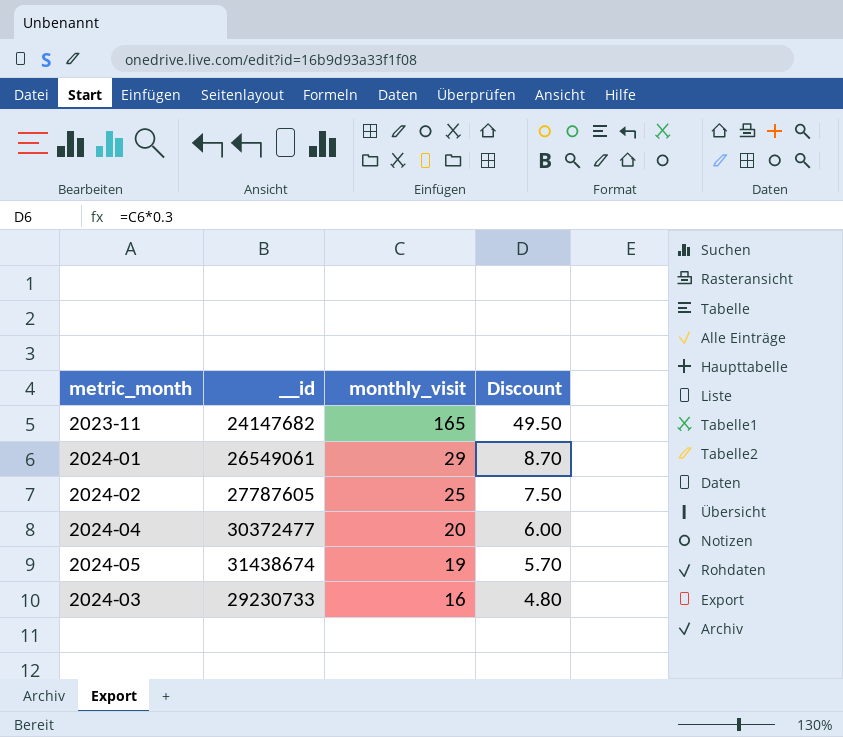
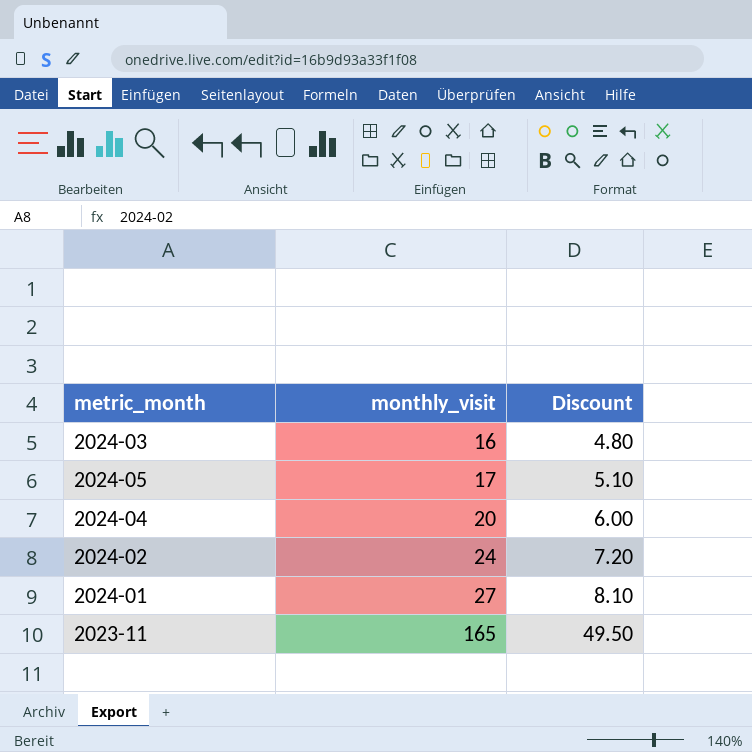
row order: monthly_visit descending -> monthly_visit ascending
column __id | position: 2 -> none
2024-05 | monthly_visit: 19 -> 17
2024-05 | Discount: 5.70 -> 5.10
2024-02 | monthly_visit: 25 -> 24
2024-02 | Discount: 7.50 -> 7.20
2024-01 | monthly_visit: 29 -> 27
2024-01 | Discount: 8.70 -> 8.10

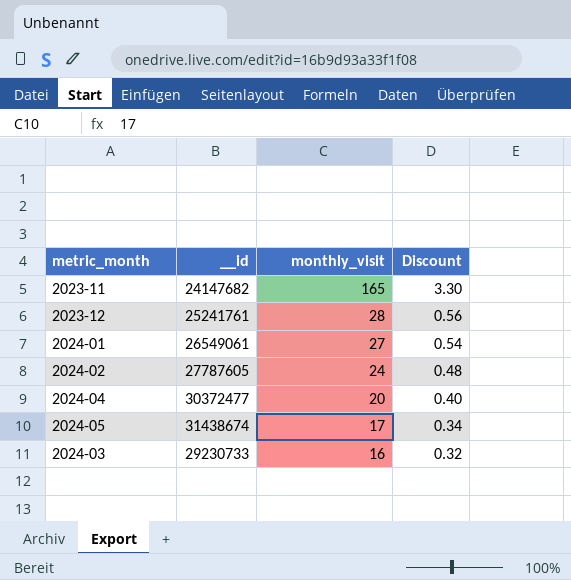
row order: monthly_visit ascending -> monthly_visit descending
column __id | position: none -> 2
column Discount | formula: [monthly_visit] * 0.3 -> [monthly_visit] * 0.02
row 2023-12: none -> 25241761 | 28 | 0.56

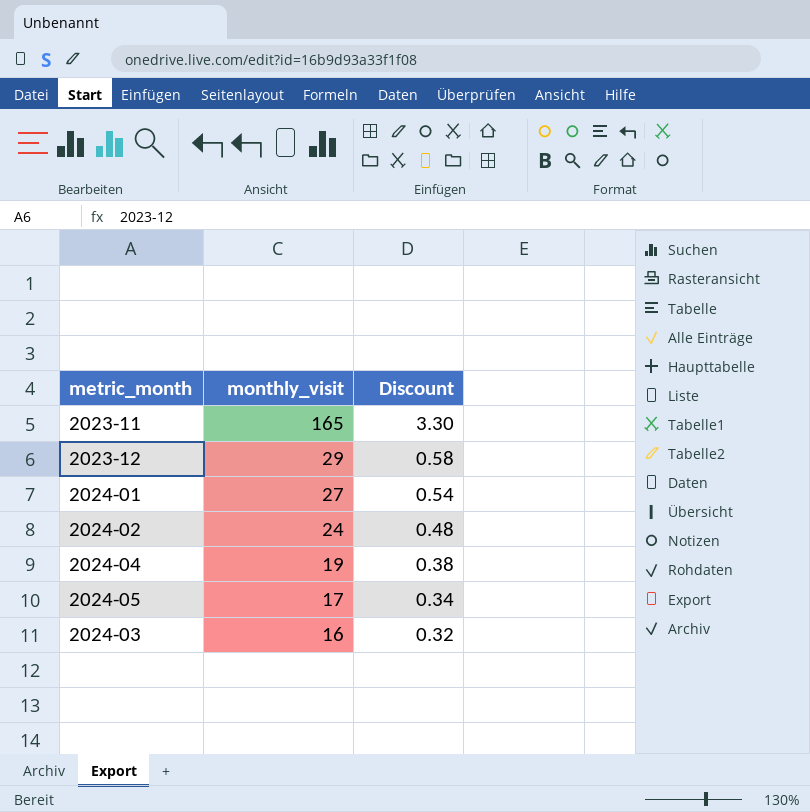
column __id | position: 2 -> none
2023-12 | monthly_visit: 28 -> 29
2023-12 | Discount: 0.56 -> 0.58
2024-04 | monthly_visit: 20 -> 19
2024-04 | Discount: 0.40 -> 0.38

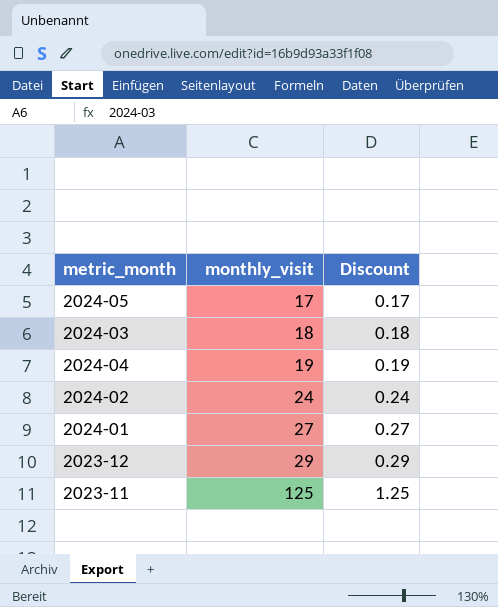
row order: monthly_visit descending -> monthly_visit ascending
column Discount | formula: [monthly_visit] * 0.02 -> [monthly_visit] * 0.01
2024-03 | monthly_visit: 16 -> 18
2023-11 | monthly_visit: 165 -> 125

